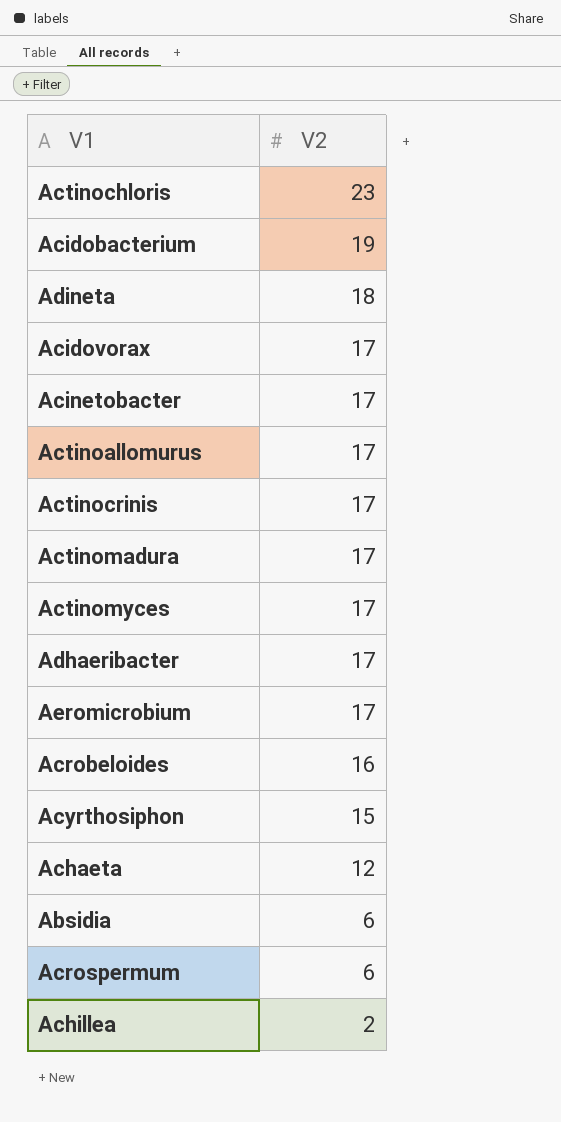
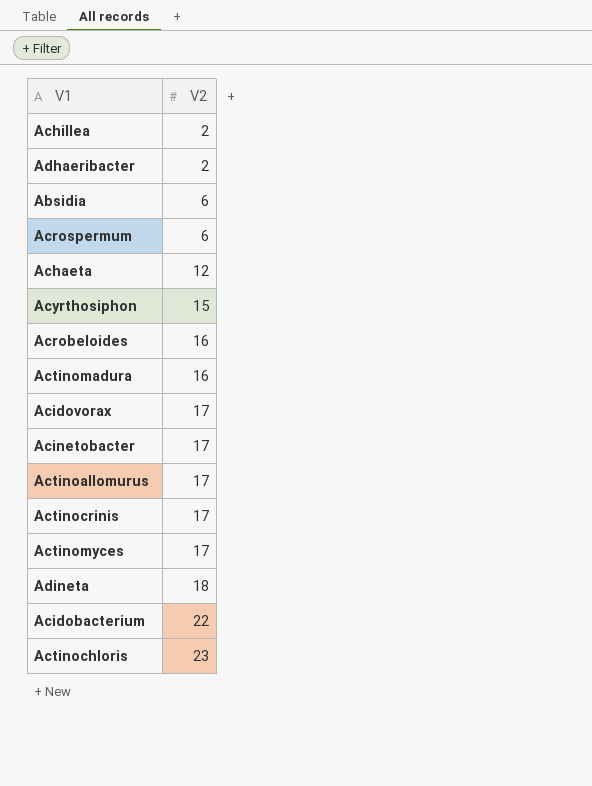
row order: V2 descending -> V2 ascending
row Aeromicrobium: 17 -> none
Adhaeribacter | V2: 17 -> 2
Actinomadura | V2: 17 -> 16
Acidobacterium | V2: 19 -> 22

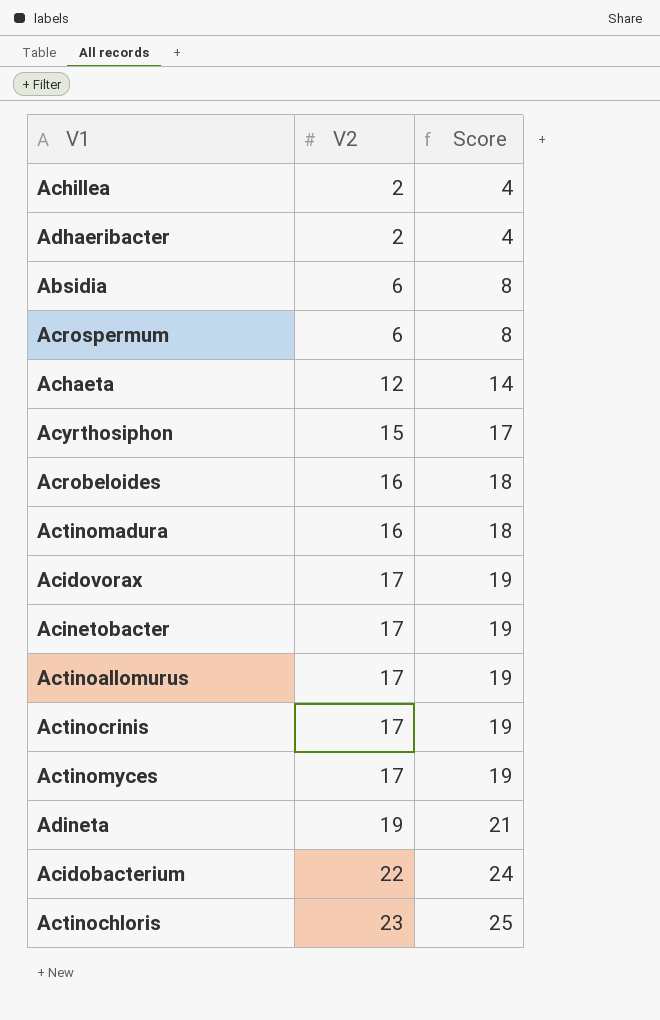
column Score | formula: none -> [V2] + 2
Adineta | V2: 18 -> 19

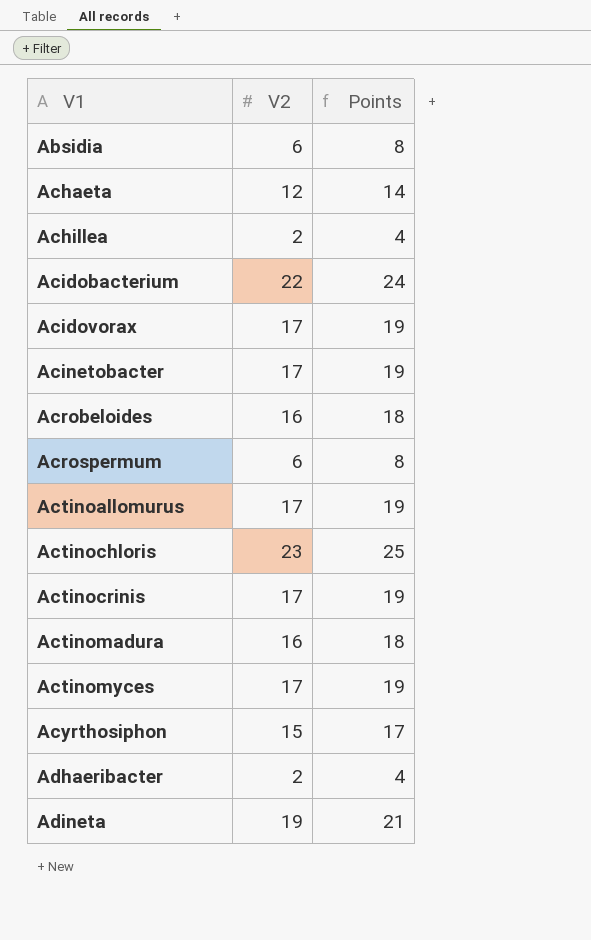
row order: V2 ascending -> V1 ascending
column name: Score -> Points

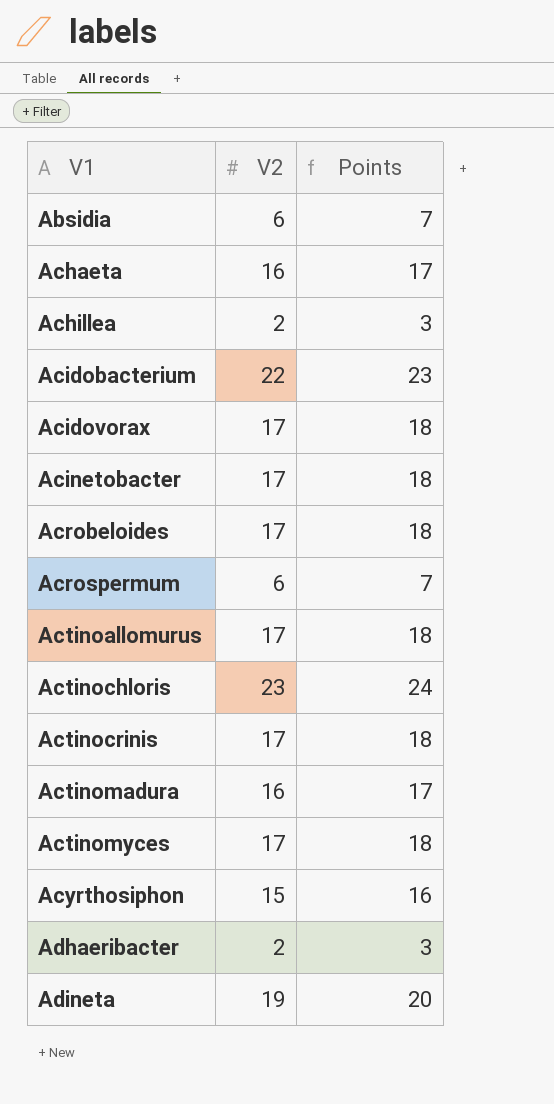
column Points | formula: [V2] + 2 -> [V2] + 1
Achaeta | V2: 12 -> 16
Acrobeloides | V2: 16 -> 17

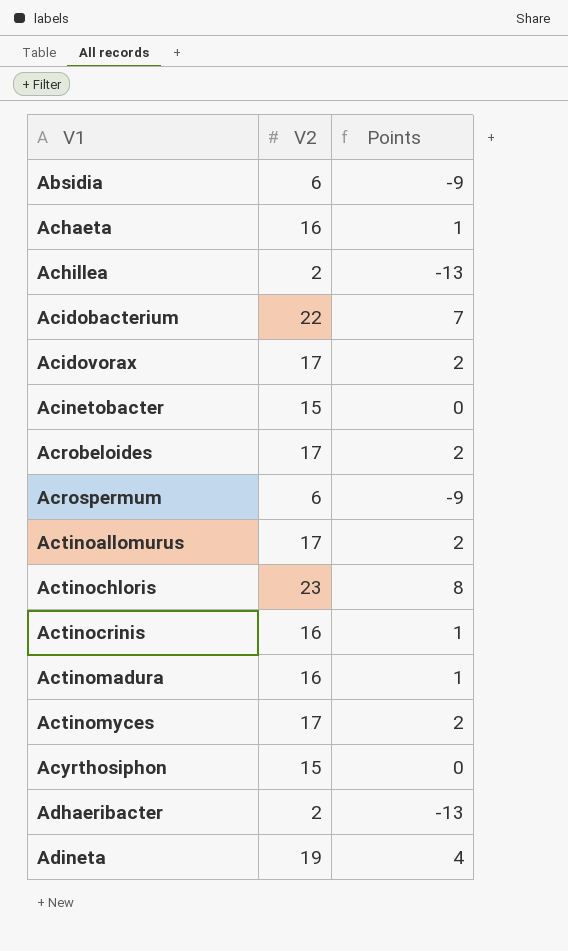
column Points | formula: [V2] + 1 -> [V2] - 15
Acinetobacter | V2: 17 -> 15
Actinocrinis | V2: 17 -> 16

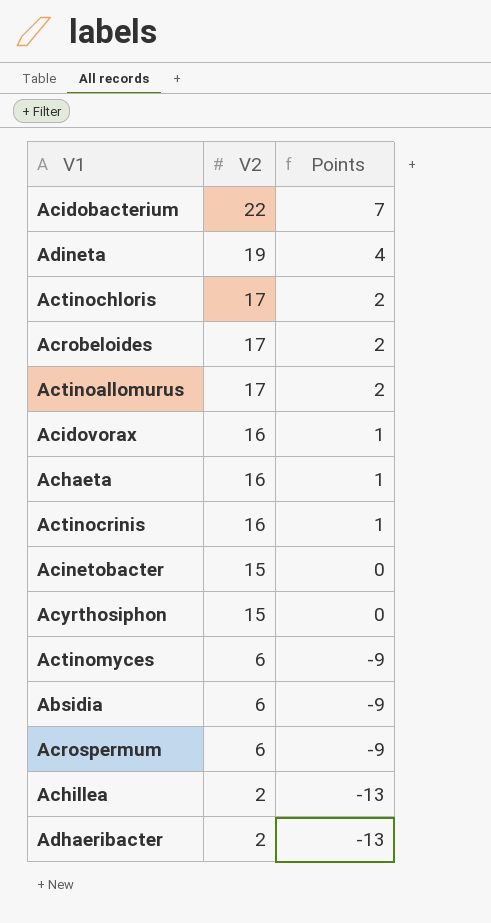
row order: V1 ascending -> V2 descending
row Actinomadura: 16 | 1 -> none
Actinochloris | V2: 23 -> 17
Actinochloris | Points: 8 -> 2
Acidovorax | V2: 17 -> 16
Acidovorax | Points: 2 -> 1
Actinomyces | V2: 17 -> 6
Actinomyces | Points: 2 -> -9

